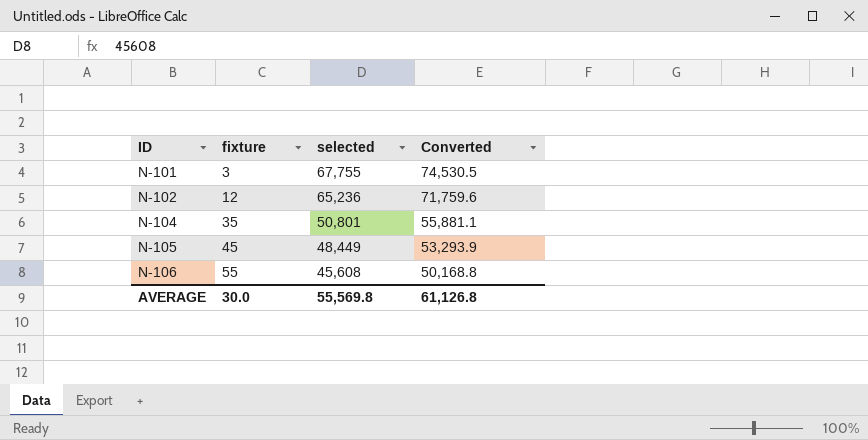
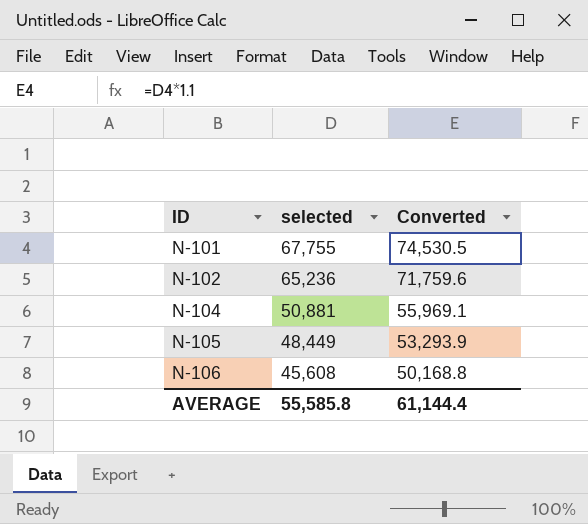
column fixture | position: 2 -> none
N-104 | selected: 50,801 -> 50,881
N-104 | Converted: 55,881.1 -> 55,969.1
AVERAGE | selected: 55,569.8 -> 55,585.8
AVERAGE | Converted: 61,126.8 -> 61,144.4

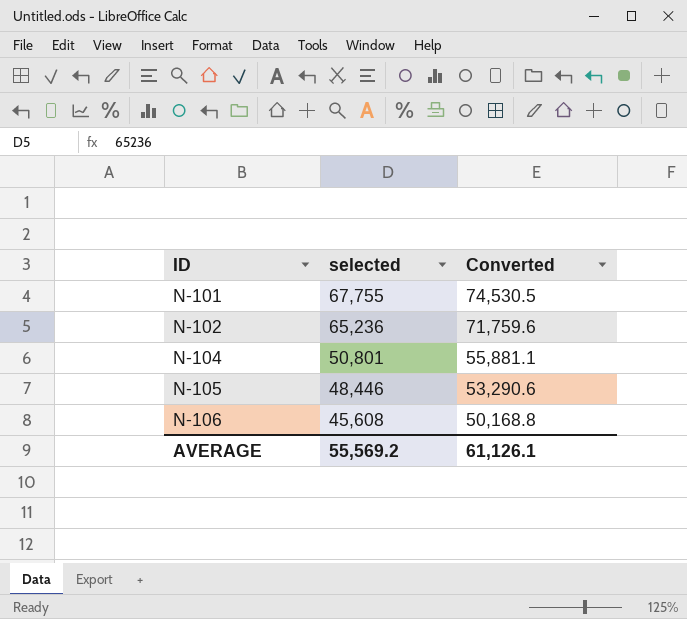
N-104 | selected: 50,881 -> 50,801
N-104 | Converted: 55,969.1 -> 55,881.1
N-105 | selected: 48,449 -> 48,446
N-105 | Converted: 53,293.9 -> 53,290.6
AVERAGE | selected: 55,585.8 -> 55,569.2
AVERAGE | Converted: 61,144.4 -> 61,126.1

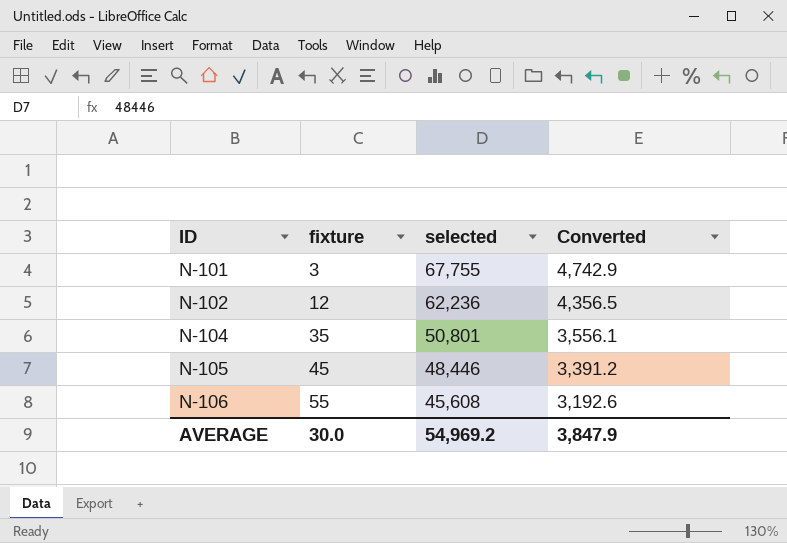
column fixture | position: none -> 2
column Converted | formula: [selected] * 1.1 -> [selected] * 0.07
N-102 | selected: 65,236 -> 62,236
AVERAGE | selected: 55,569.2 -> 54,969.2
AVERAGE | Converted: 61,126.1 -> 3,847.9

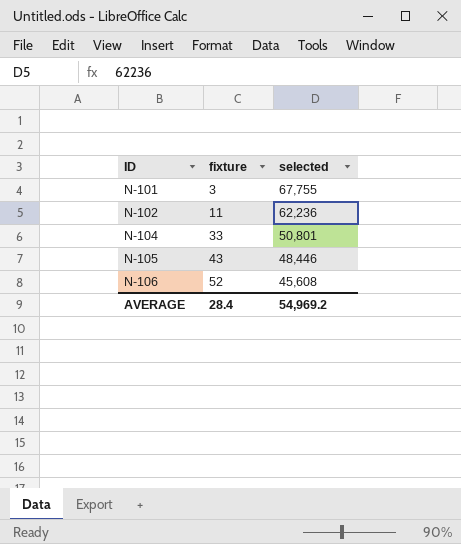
column Converted | formula: [selected] * 0.07 -> none
N-102 | fixture: 12 -> 11
N-104 | fixture: 35 -> 33
N-105 | fixture: 45 -> 43
N-106 | fixture: 55 -> 52
AVERAGE | fixture: 30.0 -> 28.4

